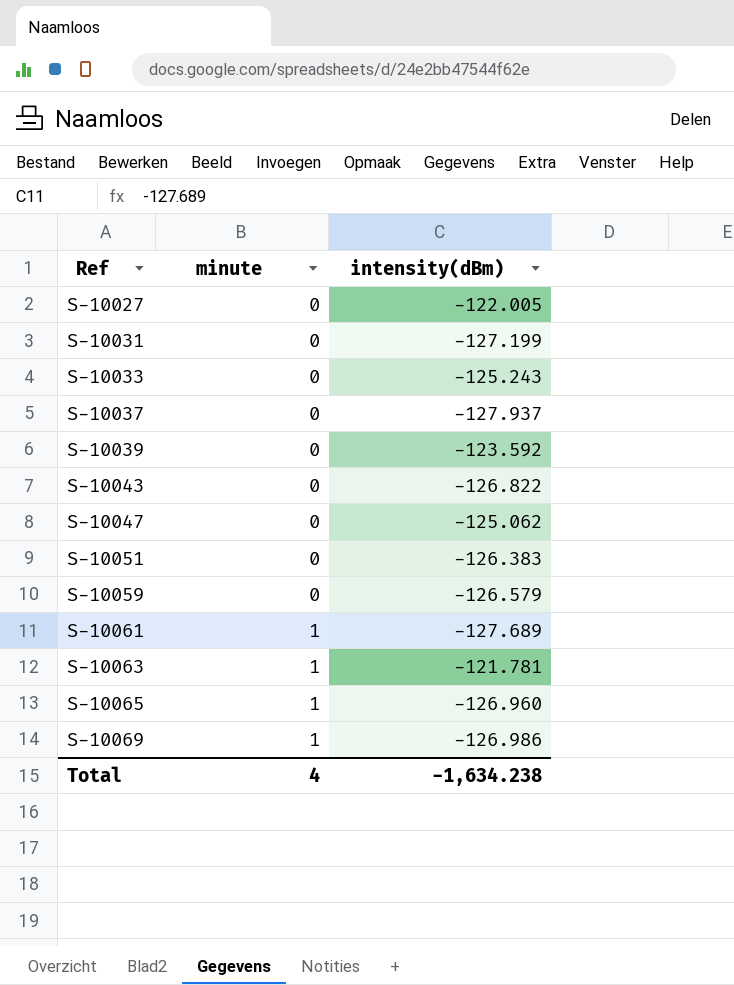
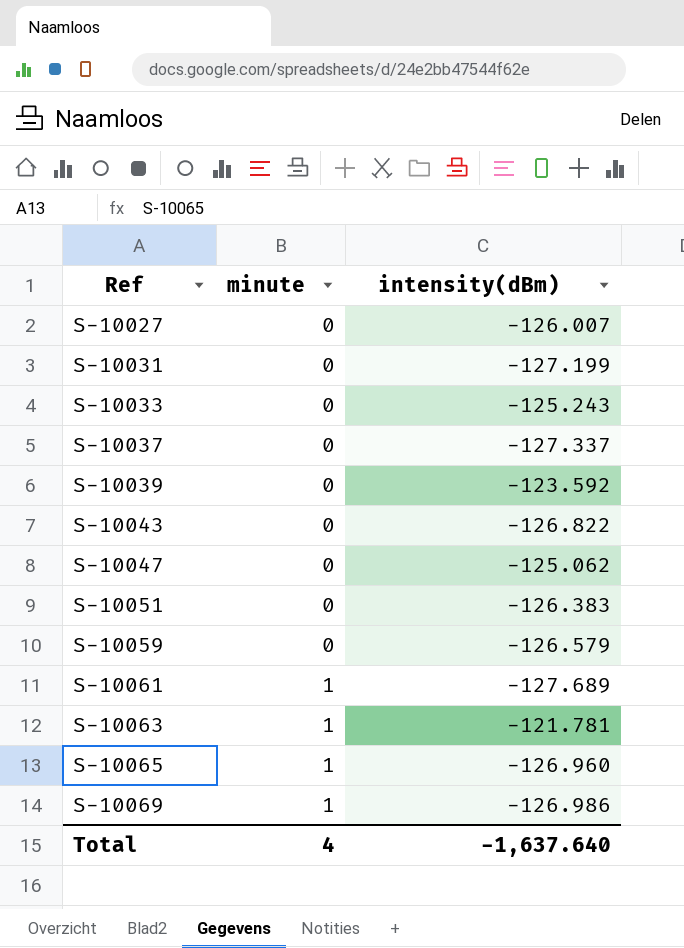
S-10027 | intensity(dBm): -122.005 -> -126.007
S-10037 | intensity(dBm): -127.937 -> -127.337
Total | intensity(dBm): -1,634.238 -> -1,637.640

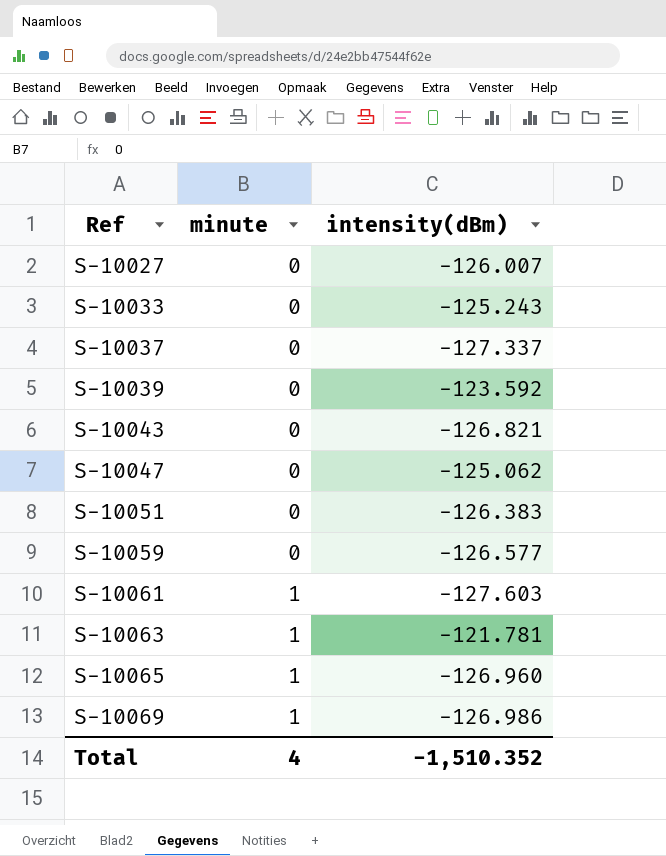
row S-10031: 0 | -127.199 -> none
S-10043 | intensity(dBm): -126.822 -> -126.821
S-10059 | intensity(dBm): -126.579 -> -126.577
S-10061 | intensity(dBm): -127.689 -> -127.603
Total | intensity(dBm): -1,637.640 -> -1,510.352

